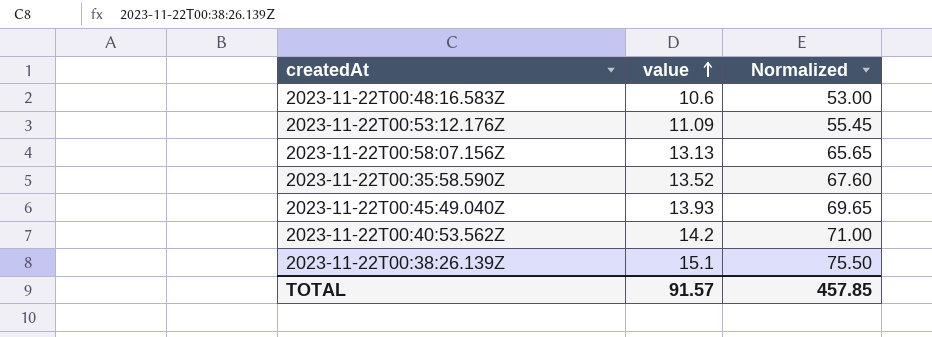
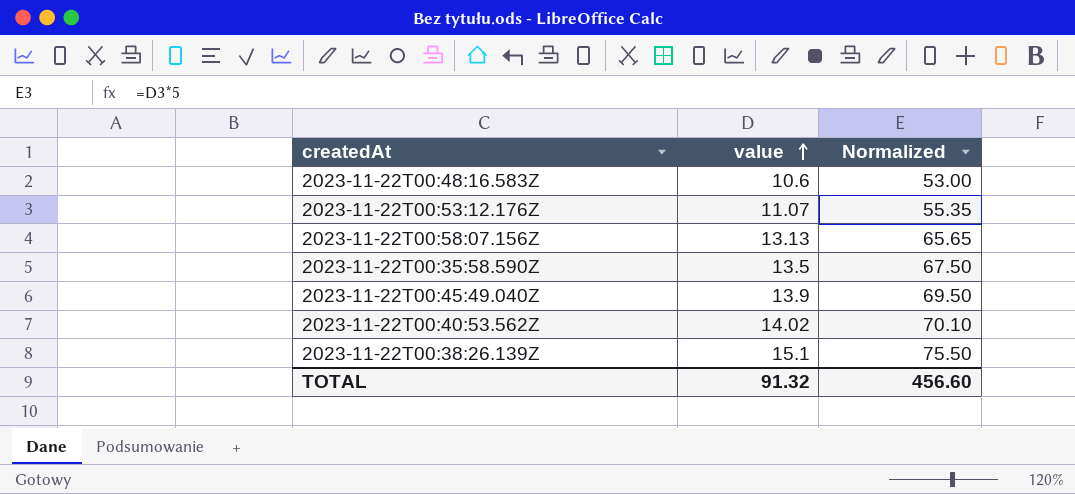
2023-11-22T00:53:12.176Z | value: 11.09 -> 11.07
2023-11-22T00:53:12.176Z | Normalized: 55.45 -> 55.35
2023-11-22T00:35:58.590Z | value: 13.52 -> 13.5
2023-11-22T00:35:58.590Z | Normalized: 67.60 -> 67.50
2023-11-22T00:45:49.040Z | value: 13.93 -> 13.9
2023-11-22T00:45:49.040Z | Normalized: 69.65 -> 69.50
2023-11-22T00:40:53.562Z | value: 14.2 -> 14.02
2023-11-22T00:40:53.562Z | Normalized: 71.00 -> 70.10
TOTAL | value: 91.57 -> 91.32
TOTAL | Normalized: 457.85 -> 456.60

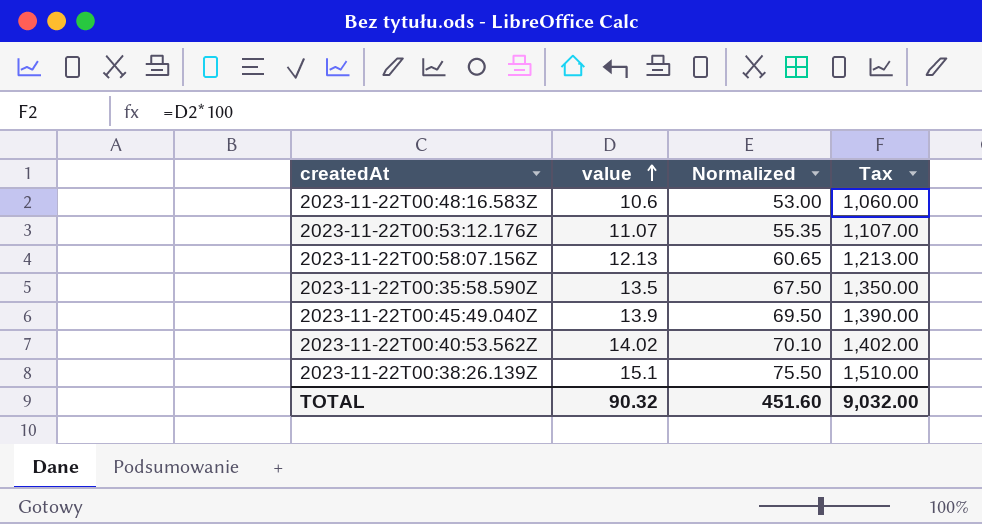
column Tax | formula: none -> [value] * 100
2023-11-22T00:58:07.156Z | value: 13.13 -> 12.13
2023-11-22T00:58:07.156Z | Normalized: 65.65 -> 60.65
TOTAL | value: 91.32 -> 90.32
TOTAL | Normalized: 456.60 -> 451.60

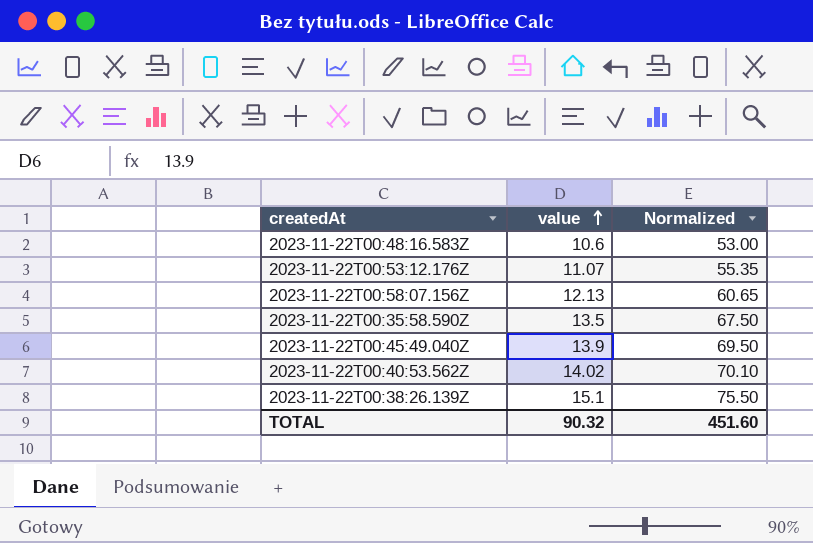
column Tax | formula: [value] * 100 -> none

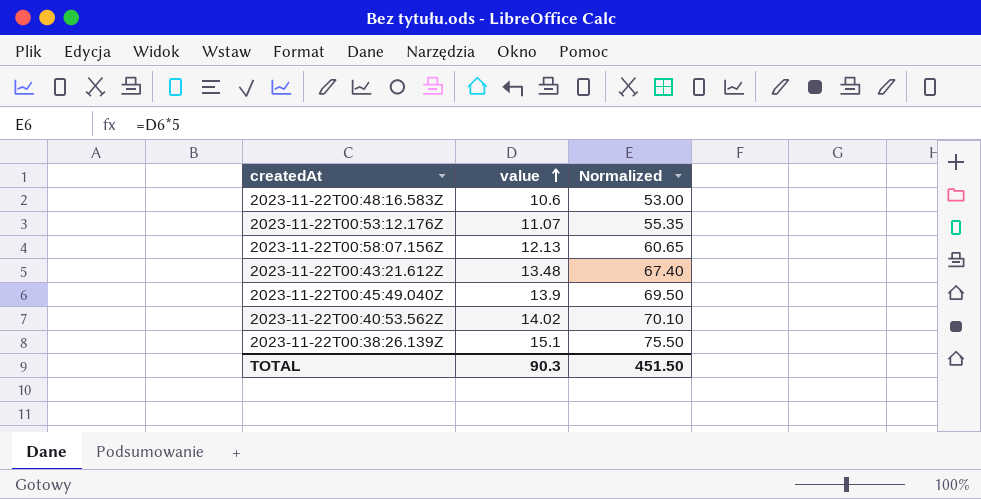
row 2023-11-22T00:35:58.590Z: 13.5 | 67.50 -> none
row 2023-11-22T00:43:21.612Z: none -> 13.48 | 67.40
TOTAL | value: 90.32 -> 90.3
TOTAL | Normalized: 451.60 -> 451.50

